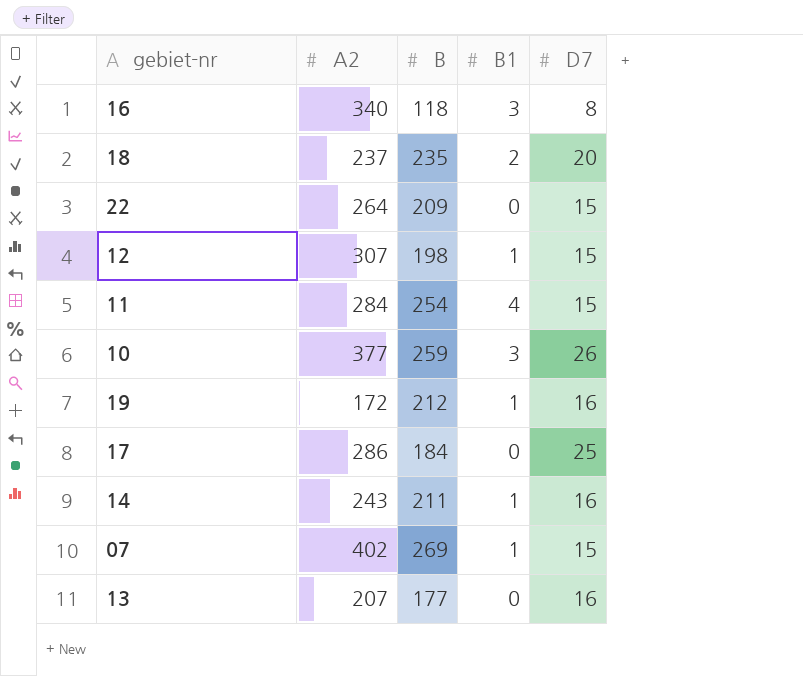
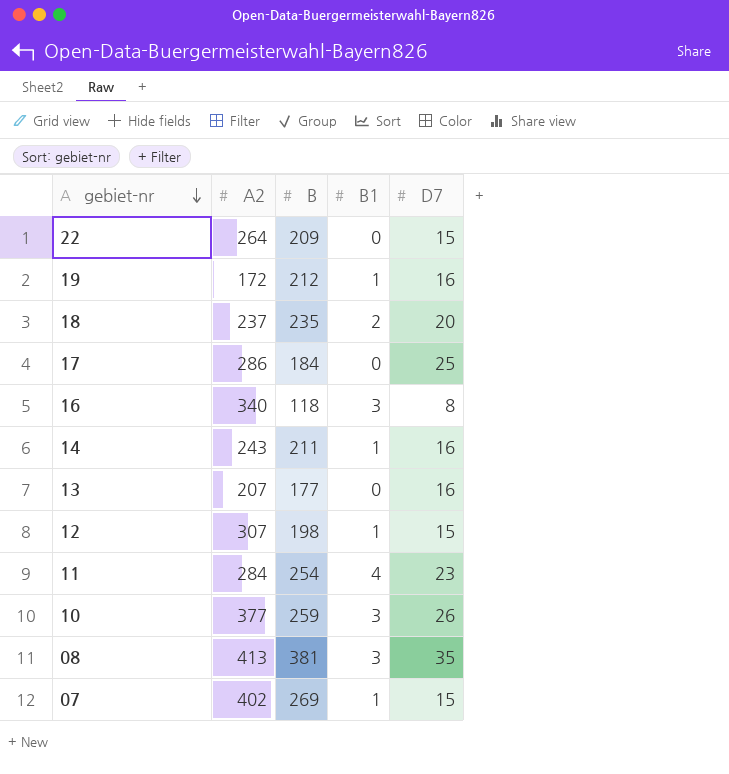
row order: none -> gebiet-nr descending
11 | D7: 15 -> 23
row 08: none -> 413 | 381 | 3 | 35

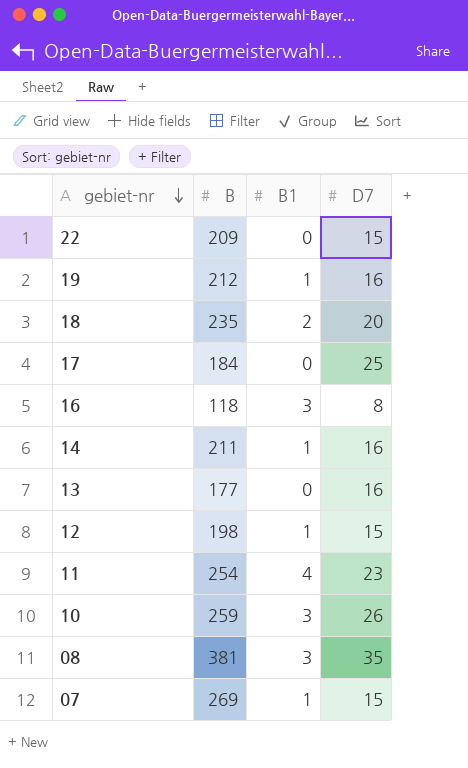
column A2 | position: 2 -> none

